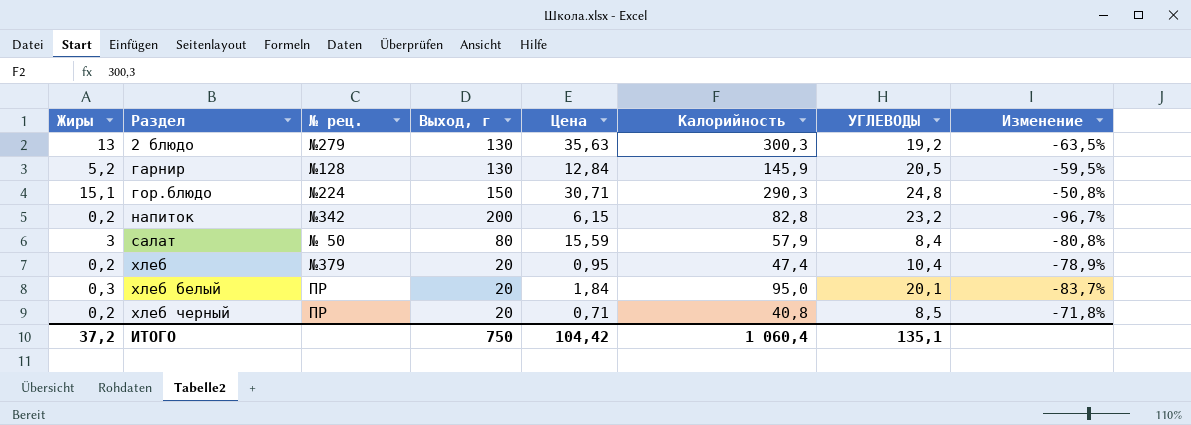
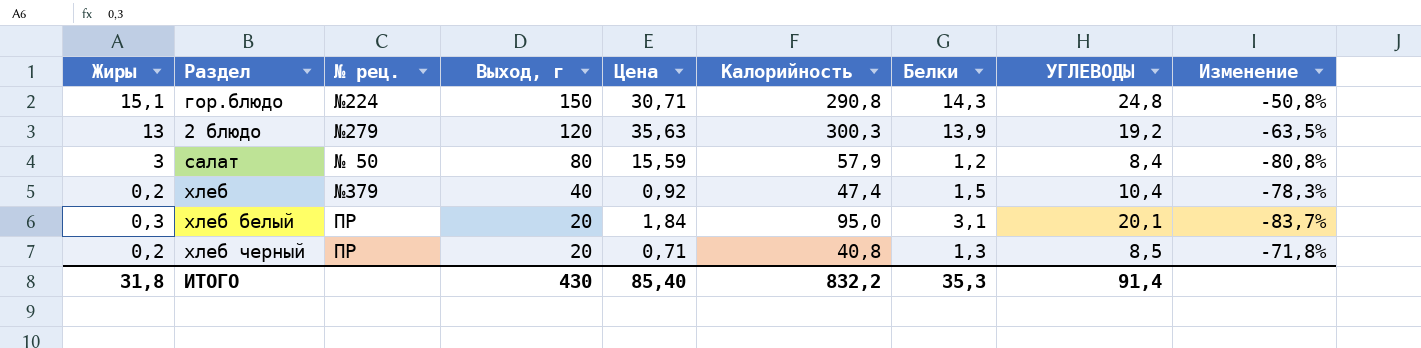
row order: Раздел ascending -> Выход, г descending
column Белки | position: none -> 7
row гарнир: 5,2 | №128 | 130 | 12,84 | 145,9 | 20,5 | -59,5% -> none
row напиток: 0,2 | №342 | 200 | 6,15 | 82,8 | 23,2 | -96,7% -> none
гор.блюдо | Калорийность: 290,3 -> 290,8
2 блюдо | Выход, г: 130 -> 120
хлеб | Выход, г: 20 -> 40
хлеб | Цена: 0,95 -> 0,92
хлеб | Изменение: -78,9% -> -78,3%
ИТОГО | Жиры: 37,2 -> 31,8
ИТОГО | Выход, г: 750 -> 430
ИТОГО | Цена: 104,42 -> 85,40
ИТОГО | Калорийность: 1 060,4 -> 832,2
ИТОГО | УГЛЕВОДЫ: 135,1 -> 91,4

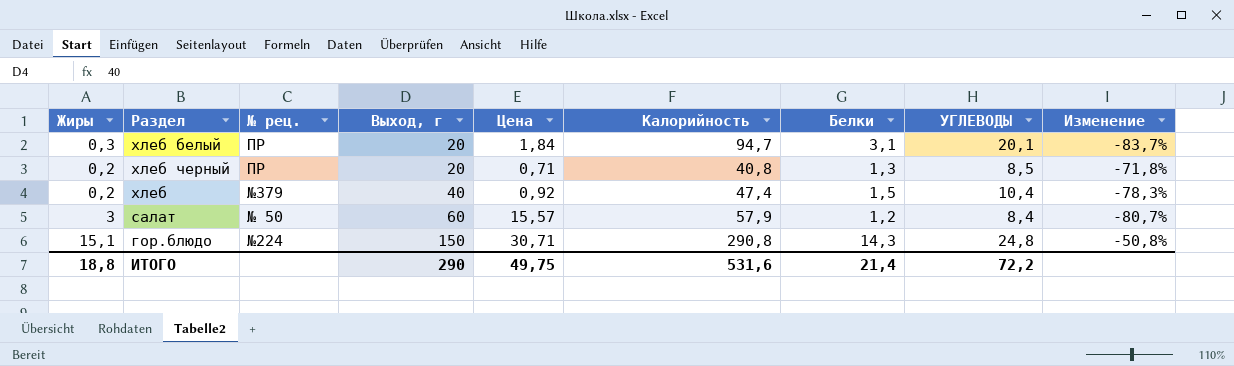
row order: Выход, г descending -> Выход, г ascending
row 2 блюдо: 13 | №279 | 120 | 35,63 | 300,3 | 13,9 | 19,2 | -63,5% -> none
хлеб белый | Калорийность: 95,0 -> 94,7
салат | Выход, г: 80 -> 60
салат | Цена: 15,59 -> 15,57
салат | Изменение: -80,8% -> -80,7%
ИТОГО | Жиры: 31,8 -> 18,8
ИТОГО | Выход, г: 430 -> 290
ИТОГО | Цена: 85,40 -> 49,75
ИТОГО | Калорийность: 832,2 -> 531,6
ИТОГО | Белки: 35,3 -> 21,4
ИТОГО | УГЛЕВОДЫ: 91,4 -> 72,2

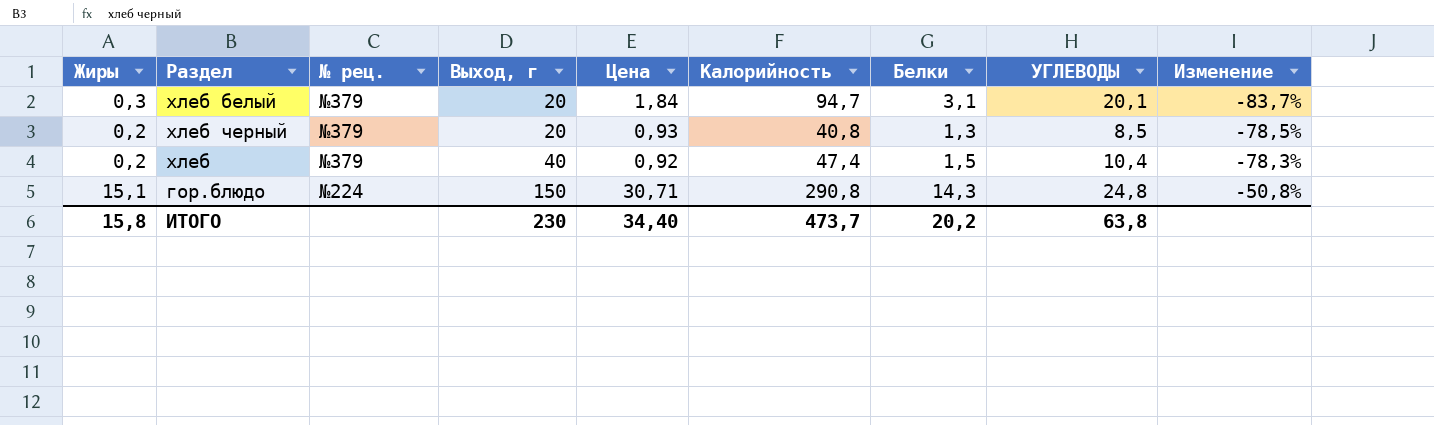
row салат: 3 | № 50 | 60 | 15,57 | 57,9 | 1,2 | 8,4 | -80,7% -> none
хлеб белый | № рец.: ПР -> №379
хлеб черный | № рец.: ПР -> №379
хлеб черный | Цена: 0,71 -> 0,93
хлеб черный | Изменение: -71,8% -> -78,5%
ИТОГО | Жиры: 18,8 -> 15,8
ИТОГО | Выход, г: 290 -> 230
ИТОГО | Цена: 49,75 -> 34,40
ИТОГО | Калорийность: 531,6 -> 473,7
ИТОГО | Белки: 21,4 -> 20,2
ИТОГО | УГЛЕВОДЫ: 72,2 -> 63,8

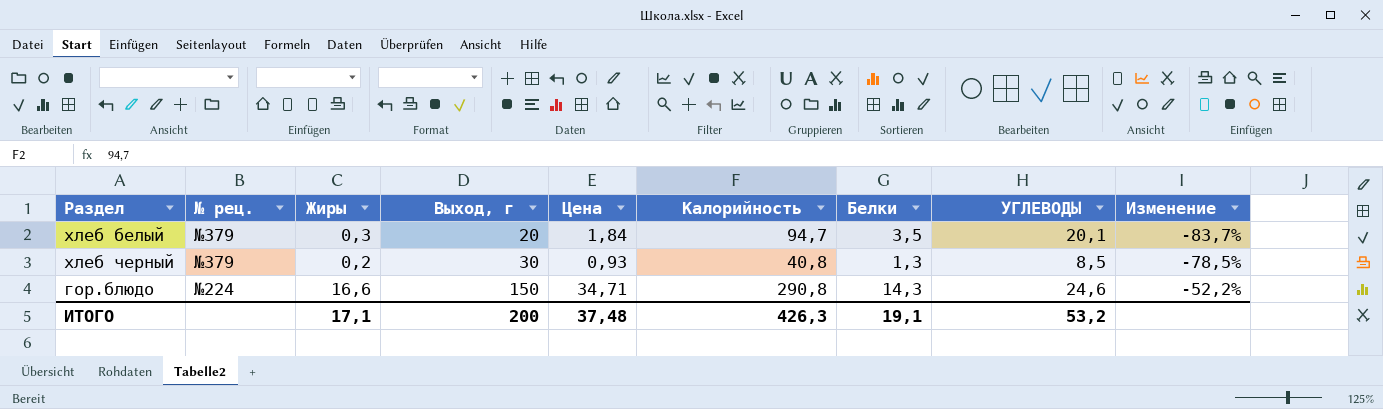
column Жиры | position: 1 -> 3
row хлеб: 0,2 | №379 | 40 | 0,92 | 47,4 | 1,5 | 10,4 | -78,3% -> none
хлеб белый | Белки: 3,1 -> 3,5
хлеб черный | Выход, г: 20 -> 30
гор.блюдо | Жиры: 15,1 -> 16,6
гор.блюдо | Цена: 30,71 -> 34,71
гор.блюдо | УГЛЕВОДЫ: 24,8 -> 24,6
гор.блюдо | Изменение: -50,8% -> -52,2%
ИТОГО | Жиры: 15,8 -> 17,1
ИТОГО | Выход, г: 230 -> 200
ИТОГО | Цена: 34,40 -> 37,48
ИТОГО | Калорийность: 473,7 -> 426,3
ИТОГО | Белки: 20,2 -> 19,1
ИТОГО | УГЛЕВОДЫ: 63,8 -> 53,2

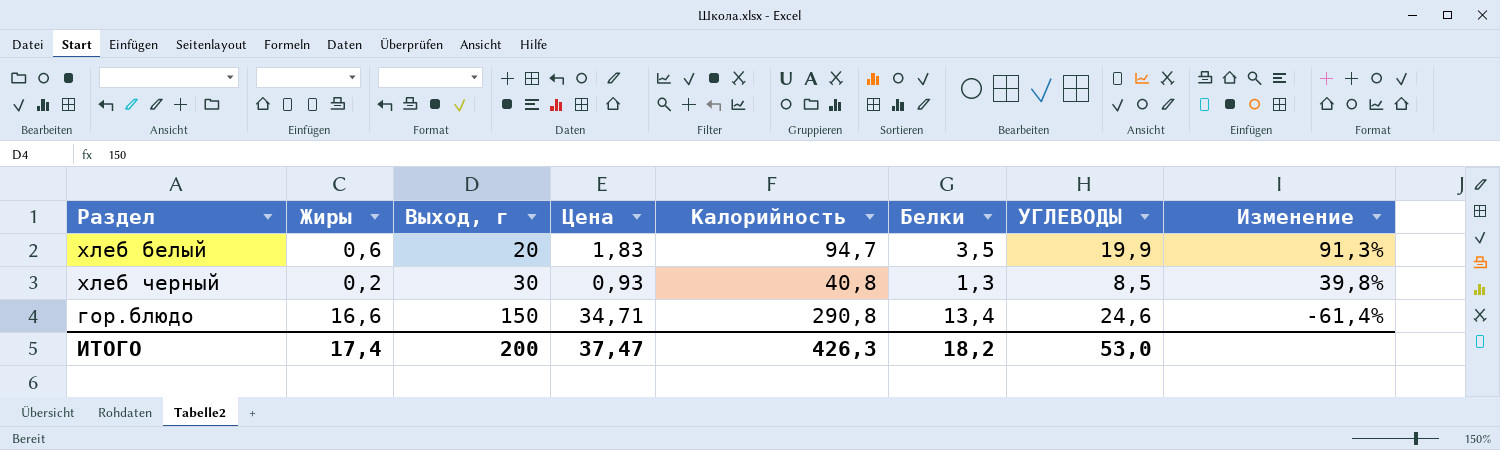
column № рец. | position: 2 -> none
column Изменение | formula: ([Жиры] - [Цена]) / [Цена] -> ([Белки] - [Цена]) / [Цена]
хлеб белый | Жиры: 0,3 -> 0,6
хлеб белый | Цена: 1,84 -> 1,83
хлеб белый | УГЛЕВОДЫ: 20,1 -> 19,9
гор.блюдо | Белки: 14,3 -> 13,4
ИТОГО | Жиры: 17,1 -> 17,4
ИТОГО | Цена: 37,48 -> 37,47
ИТОГО | Белки: 19,1 -> 18,2
ИТОГО | УГЛЕВОДЫ: 53,2 -> 53,0

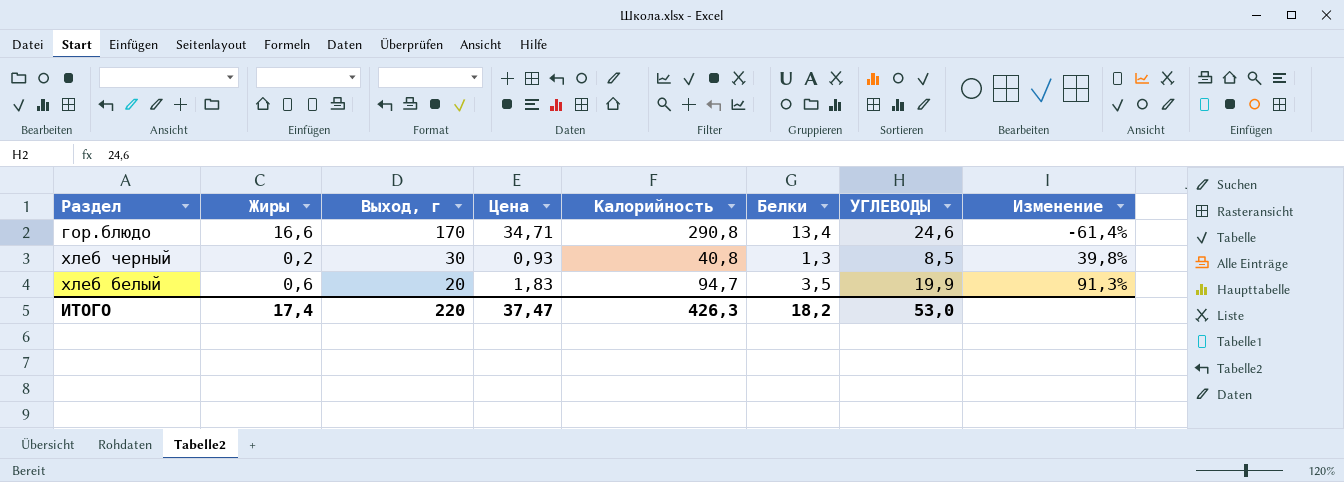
row order: Выход, г ascending -> Выход, г descending
гор.блюдо | Выход, г: 150 -> 170
ИТОГО | Выход, г: 200 -> 220

